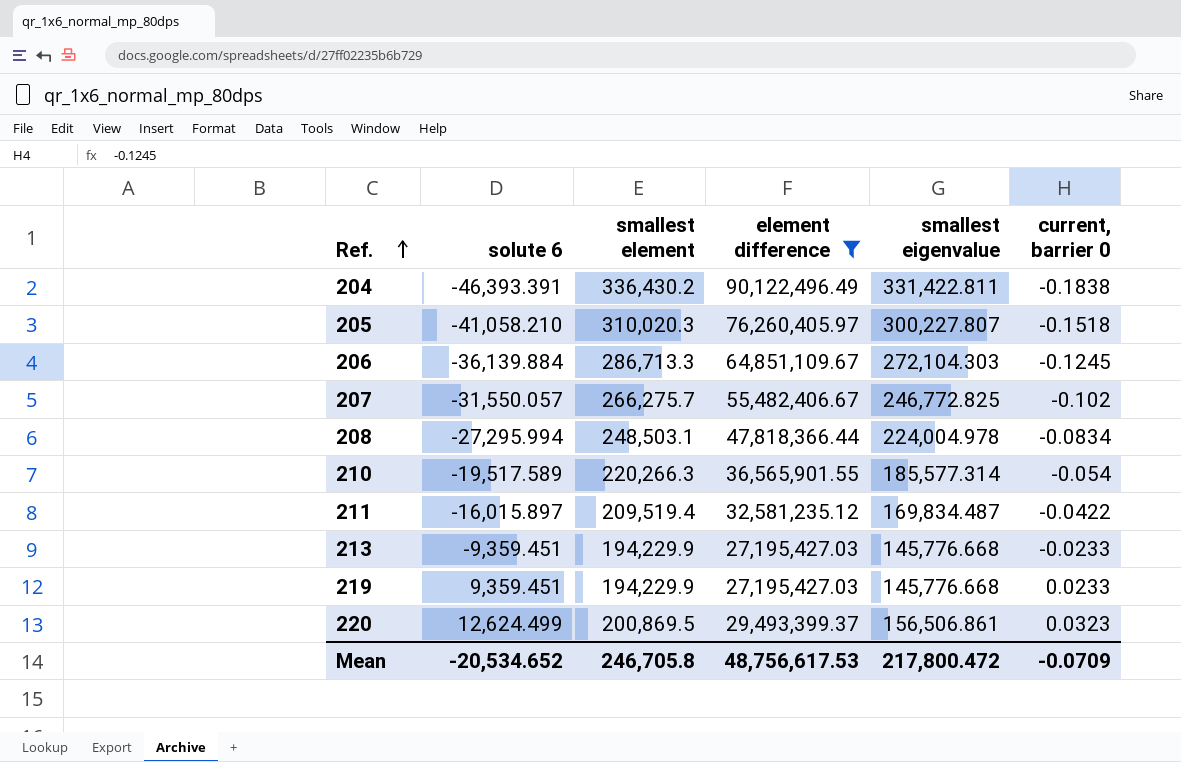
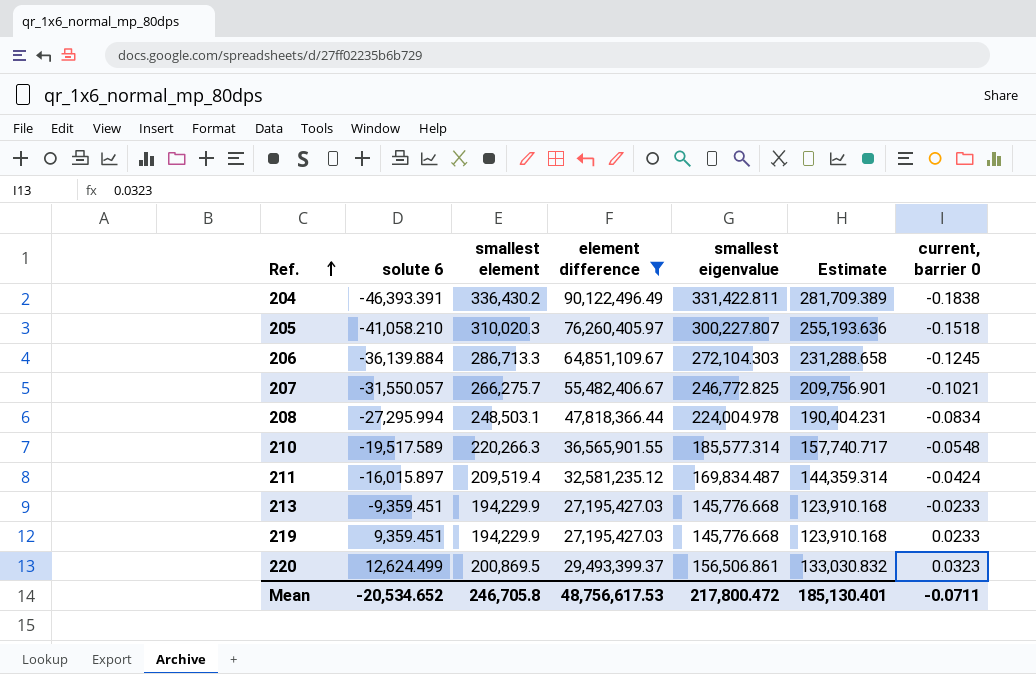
column Estimate | formula: none -> [smallest eigenvalue] * 0.85
207 | current, barrier 0: -0.102 -> -0.1021
210 | current, barrier 0: -0.054 -> -0.0548
211 | current, barrier 0: -0.0422 -> -0.0424
Mean | current, barrier 0: -0.0709 -> -0.0711

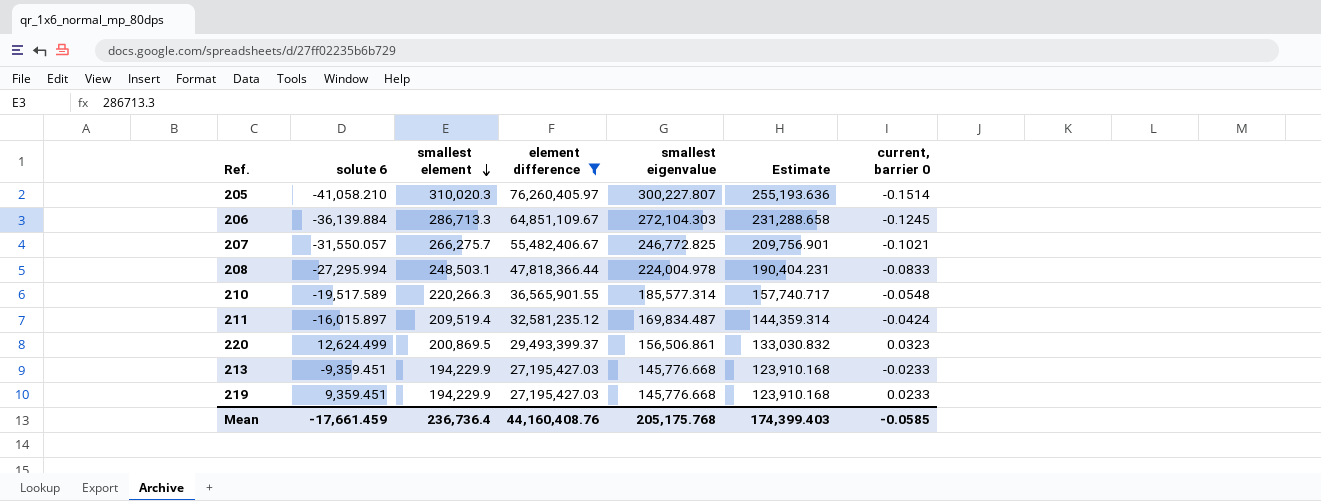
row order: Ref. ascending -> smallest element descending
row 204: -46,393.391 | 336,430.2 | 90,122,496.49 | 331,422.811 | 281,709.389 | -0.1838 -> none
205 | current, barrier 0: -0.1518 -> -0.1514
208 | current, barrier 0: -0.0834 -> -0.0833
Mean | solute 6: -20,534.652 -> -17,661.459
Mean | smallest element: 246,705.8 -> 236,736.4
Mean | element difference: 48,756,617.53 -> 44,160,408.76
Mean | smallest eigenvalue: 217,800.472 -> 205,175.768
Mean | Estimate: 185,130.401 -> 174,399.403
Mean | current, barrier 0: -0.0711 -> -0.0585

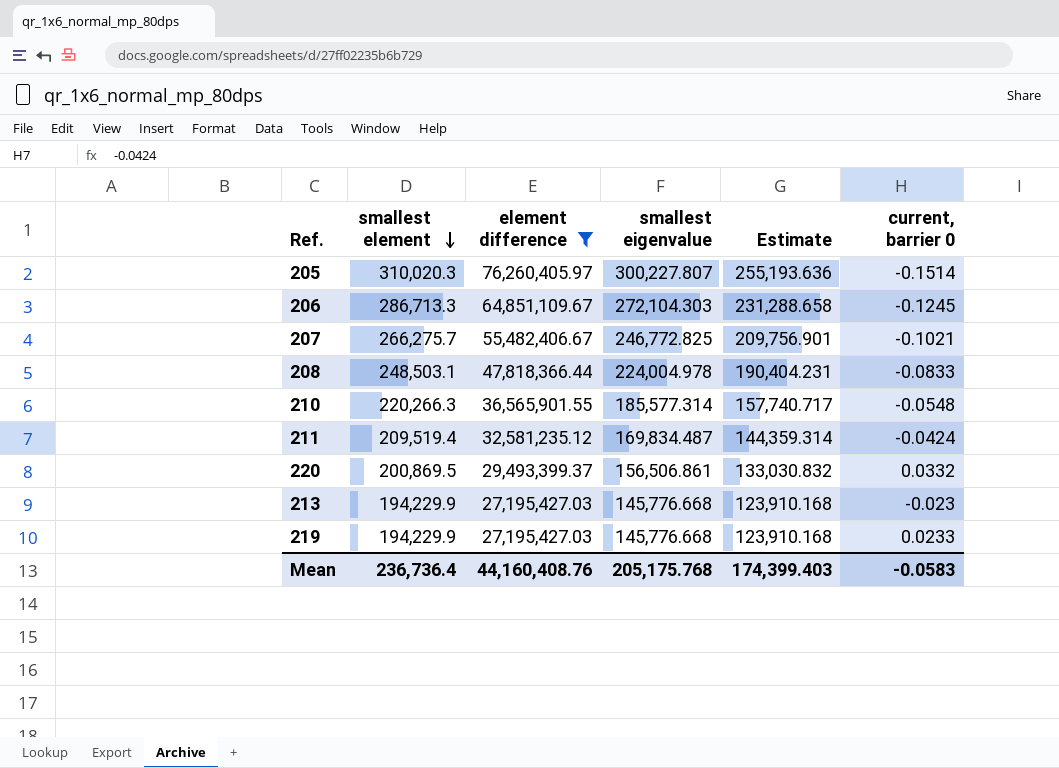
column solute 6 | position: 2 -> none
220 | current, barrier 0: 0.0323 -> 0.0332
213 | current, barrier 0: -0.0233 -> -0.023
Mean | current, barrier 0: -0.0585 -> -0.0583

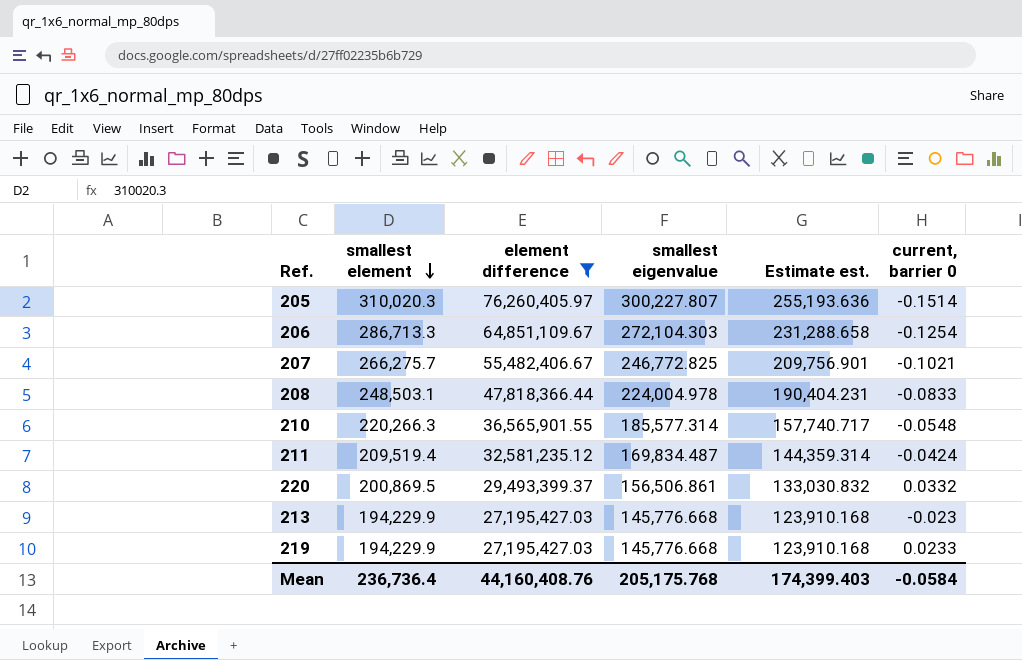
column name: Estimate -> Estimate est.
206 | current, barrier 0: -0.1245 -> -0.1254
Mean | current, barrier 0: -0.0583 -> -0.0584

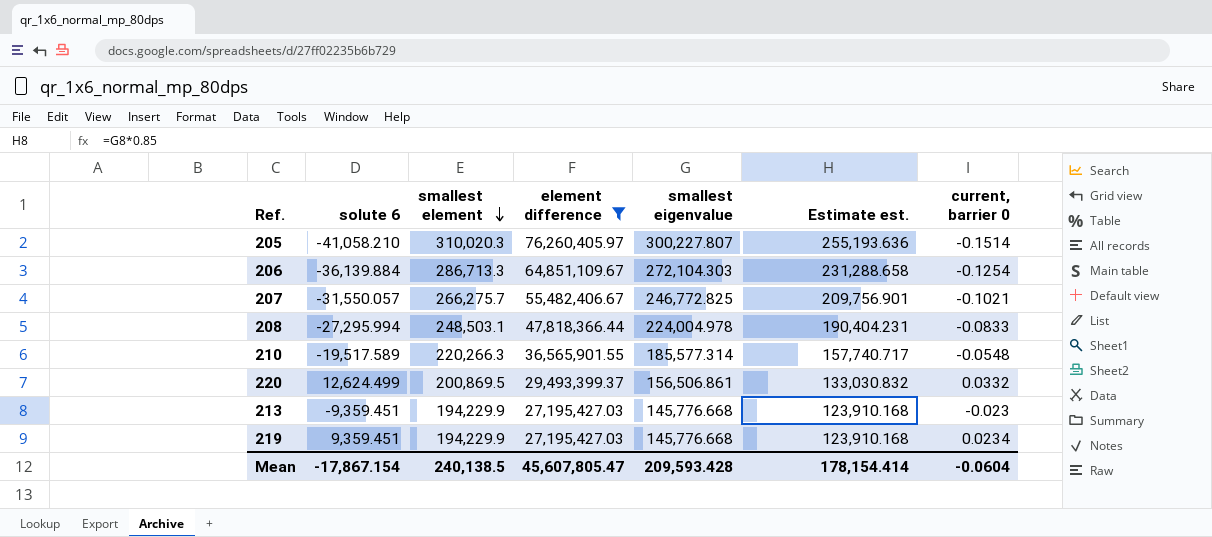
column solute 6 | position: none -> 2
row 211: 209,519.4 | 32,581,235.12 | 169,834.487 | 144,359.314 | -0.0424 -> none
219 | current, barrier 0: 0.0233 -> 0.0234
Mean | smallest element: 236,736.4 -> 240,138.5
Mean | element difference: 44,160,408.76 -> 45,607,805.47
Mean | smallest eigenvalue: 205,175.768 -> 209,593.428
Mean | Estimate est.: 174,399.403 -> 178,154.414
Mean | current, barrier 0: -0.0584 -> -0.0604

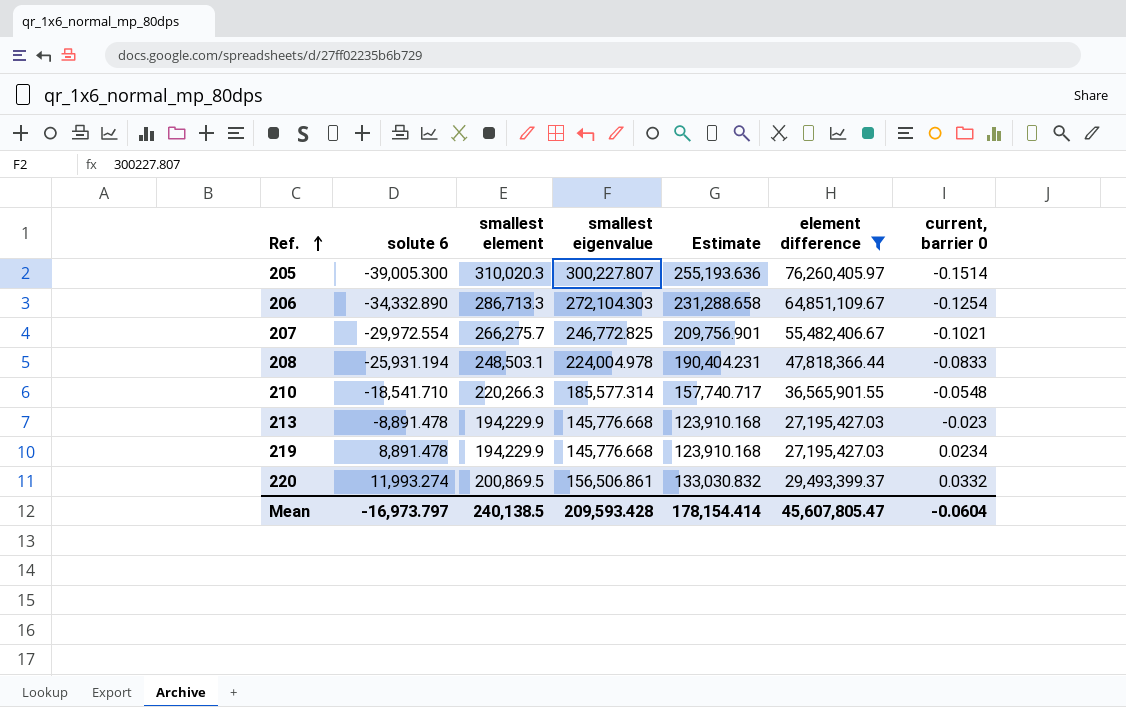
row order: smallest element descending -> Ref. ascending
column name: Estimate est. -> Estimate
column element difference | position: 4 -> 6
205 | solute 6: -41,058.210 -> -39,005.300
206 | solute 6: -36,139.884 -> -34,332.890
207 | solute 6: -31,550.057 -> -29,972.554
208 | solute 6: -27,295.994 -> -25,931.194
210 | solute 6: -19,517.589 -> -18,541.710
213 | solute 6: -9,359.451 -> -8,891.478
219 | solute 6: 9,359.451 -> 8,891.478
220 | solute 6: 12,624.499 -> 11,993.274
Mean | solute 6: -17,867.154 -> -16,973.797

